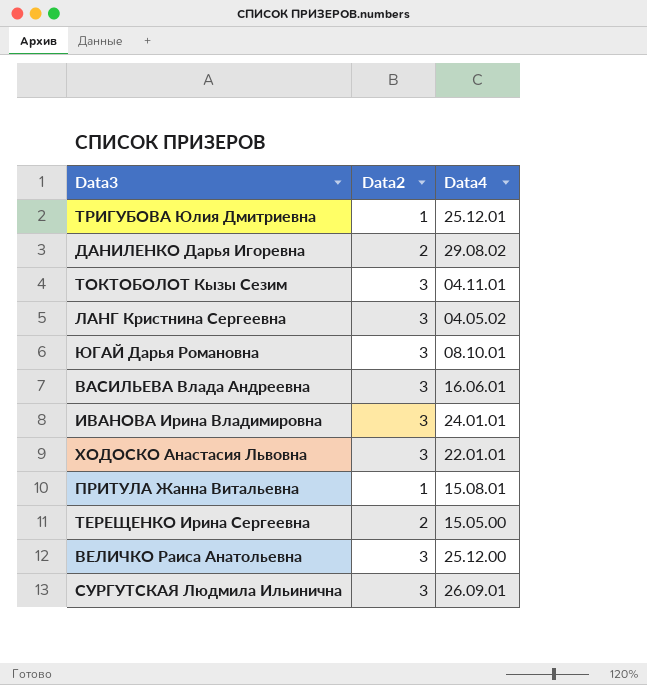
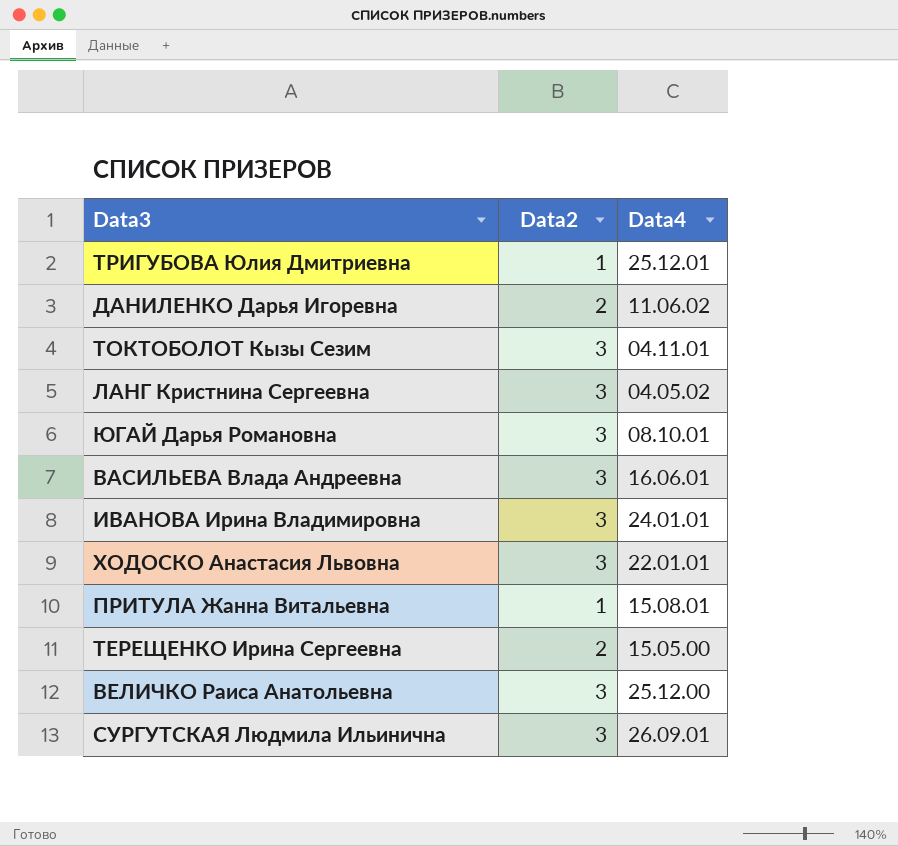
ДАНИЛЕНКО Дарья Игоревна | Data4: 29.08.02 -> 11.06.02

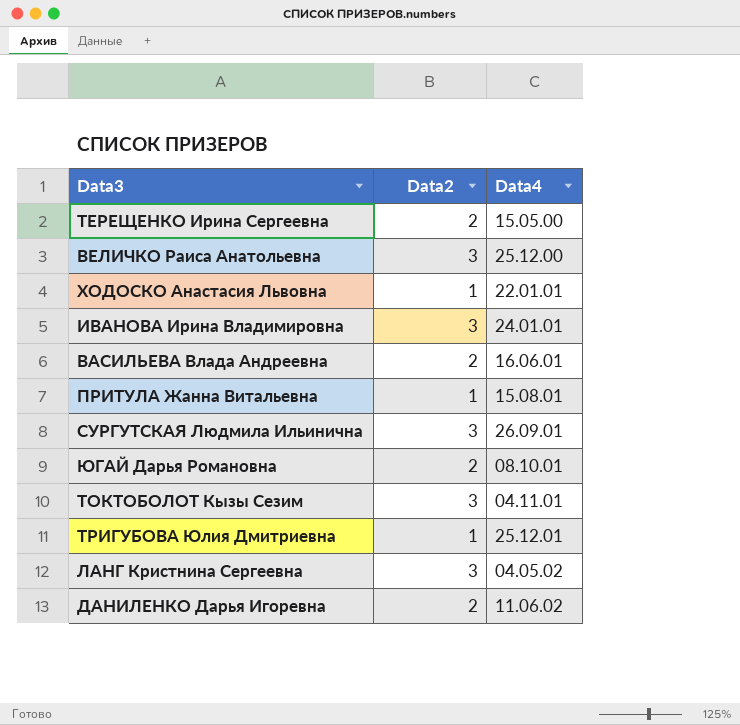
row order: none -> Data4 ascending
ХОДОСКО Анастасия Львовна | Data2: 3 -> 1
ВАСИЛЬЕВА Влада Андреевна | Data2: 3 -> 2
ЮГАЙ Дарья Романовна | Data2: 3 -> 2

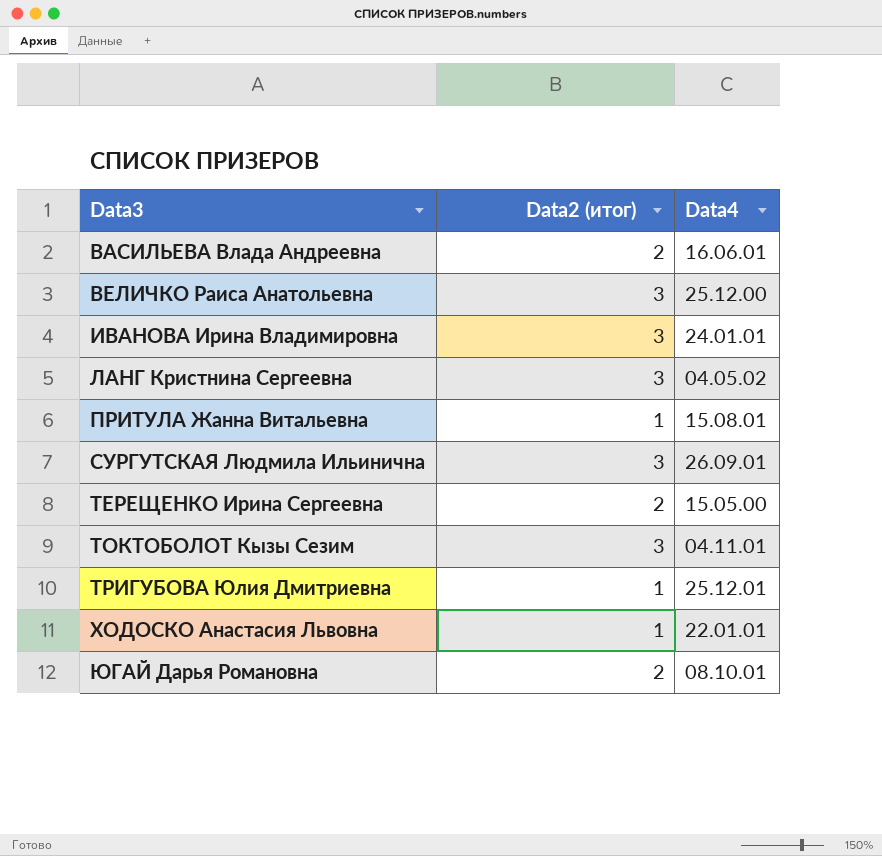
row order: Data4 ascending -> Data3 ascending
column name: Data2 -> Data2 (итог)
row ДАНИЛЕНКО Дарья Игоревна: 2 | 11.06.02 -> none

